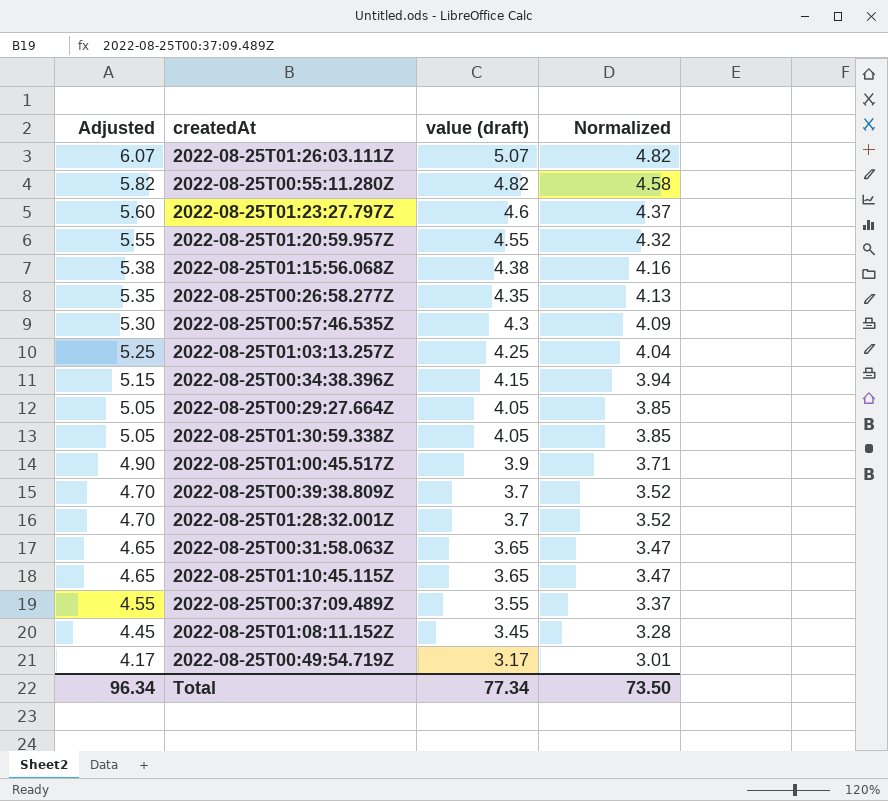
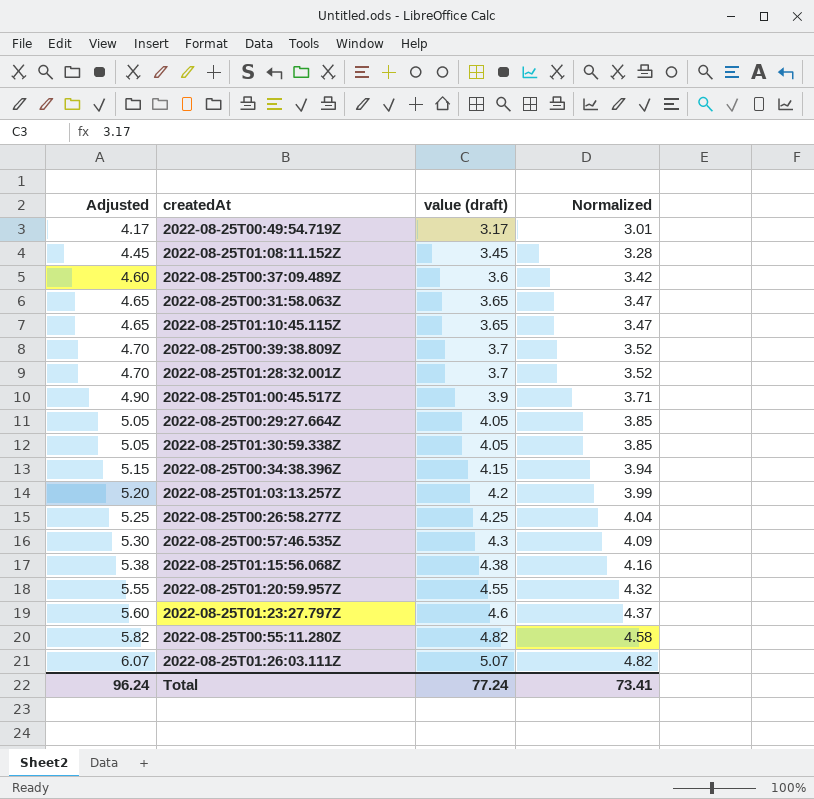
row order: Adjusted descending -> Adjusted ascending
2022-08-25T00:37:09.489Z | Adjusted: 4.55 -> 4.60
2022-08-25T00:37:09.489Z | value (draft): 3.55 -> 3.6
2022-08-25T00:37:09.489Z | Normalized: 3.37 -> 3.42
2022-08-25T01:03:13.257Z | Adjusted: 5.25 -> 5.20
2022-08-25T01:03:13.257Z | value (draft): 4.25 -> 4.2
2022-08-25T01:03:13.257Z | Normalized: 4.04 -> 3.99
2022-08-25T00:26:58.277Z | Adjusted: 5.35 -> 5.25
2022-08-25T00:26:58.277Z | value (draft): 4.35 -> 4.25
2022-08-25T00:26:58.277Z | Normalized: 4.13 -> 4.04
Total | Adjusted: 96.34 -> 96.24
Total | value (draft): 77.34 -> 77.24
Total | Normalized: 73.50 -> 73.41

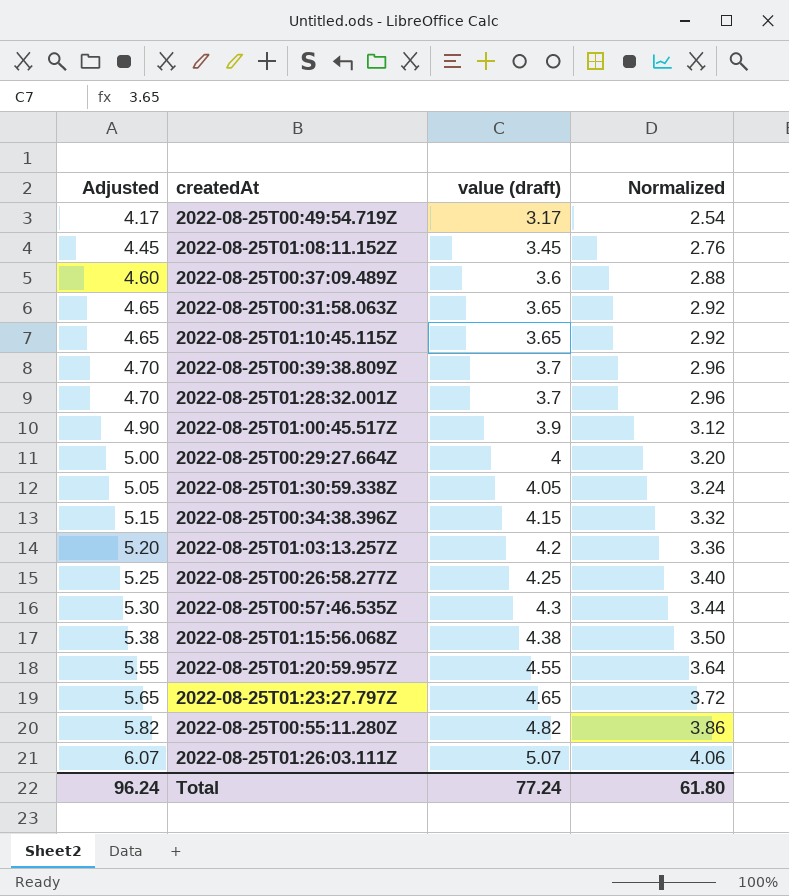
column Normalized | formula: [value (draft)] * 0.95 -> [value (draft)] * 0.8
2022-08-25T00:29:27.664Z | Adjusted: 5.05 -> 5.00
2022-08-25T00:29:27.664Z | value (draft): 4.05 -> 4
2022-08-25T01:23:27.797Z | Adjusted: 5.60 -> 5.65
2022-08-25T01:23:27.797Z | value (draft): 4.6 -> 4.65
Total | Normalized: 73.41 -> 61.80

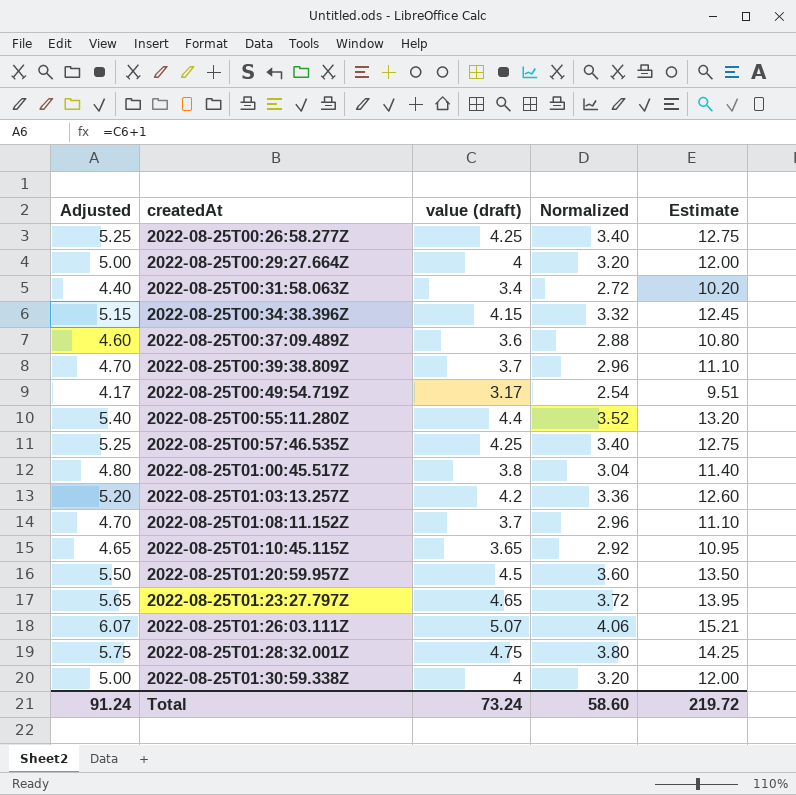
row order: Adjusted ascending -> createdAt ascending
column Estimate | formula: none -> [value (draft)] * 3
row 2022-08-25T01:15:56.068Z: 5.38 | 4.38 | 3.50 -> none
2022-08-25T00:31:58.063Z | Adjusted: 4.65 -> 4.40
2022-08-25T00:31:58.063Z | value (draft): 3.65 -> 3.4
2022-08-25T00:31:58.063Z | Normalized: 2.92 -> 2.72
2022-08-25T00:55:11.280Z | Adjusted: 5.82 -> 5.40
2022-08-25T00:55:11.280Z | value (draft): 4.82 -> 4.4
2022-08-25T00:55:11.280Z | Normalized: 3.86 -> 3.52
2022-08-25T00:57:46.535Z | Adjusted: 5.30 -> 5.25
2022-08-25T00:57:46.535Z | value (draft): 4.3 -> 4.25
2022-08-25T00:57:46.535Z | Normalized: 3.44 -> 3.40
2022-08-25T01:00:45.517Z | Adjusted: 4.90 -> 4.80
2022-08-25T01:00:45.517Z | value (draft): 3.9 -> 3.8
2022-08-25T01:00:45.517Z | Normalized: 3.12 -> 3.04
2022-08-25T01:08:11.152Z | Adjusted: 4.45 -> 4.70
2022-08-25T01:08:11.152Z | value (draft): 3.45 -> 3.7
2022-08-25T01:08:11.152Z | Normalized: 2.76 -> 2.96
2022-08-25T01:20:59.957Z | Adjusted: 5.55 -> 5.50
2022-08-25T01:20:59.957Z | value (draft): 4.55 -> 4.5
2022-08-25T01:20:59.957Z | Normalized: 3.64 -> 3.60
2022-08-25T01:28:32.001Z | Adjusted: 4.70 -> 5.75
2022-08-25T01:28:32.001Z | value (draft): 3.7 -> 4.75
2022-08-25T01:28:32.001Z | Normalized: 2.96 -> 3.80
2022-08-25T01:30:59.338Z | Adjusted: 5.05 -> 5.00
2022-08-25T01:30:59.338Z | value (draft): 4.05 -> 4
2022-08-25T01:30:59.338Z | Normalized: 3.24 -> 3.20
Total | Adjusted: 96.24 -> 91.24
Total | value (draft): 77.24 -> 73.24
Total | Normalized: 61.80 -> 58.60

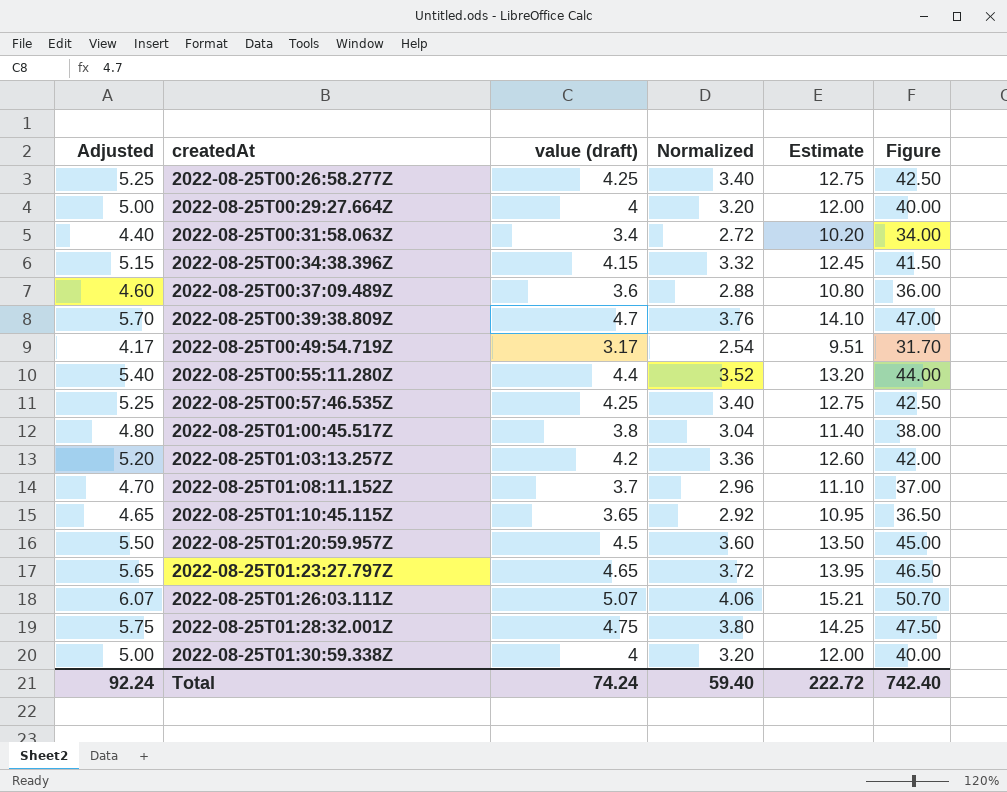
column Figure | formula: none -> [value (draft)] * 10
2022-08-25T00:39:38.809Z | Adjusted: 4.70 -> 5.70
2022-08-25T00:39:38.809Z | value (draft): 3.7 -> 4.7
2022-08-25T00:39:38.809Z | Normalized: 2.96 -> 3.76
2022-08-25T00:39:38.809Z | Estimate: 11.10 -> 14.10
Total | Adjusted: 91.24 -> 92.24
Total | value (draft): 73.24 -> 74.24
Total | Normalized: 58.60 -> 59.40
Total | Estimate: 219.72 -> 222.72

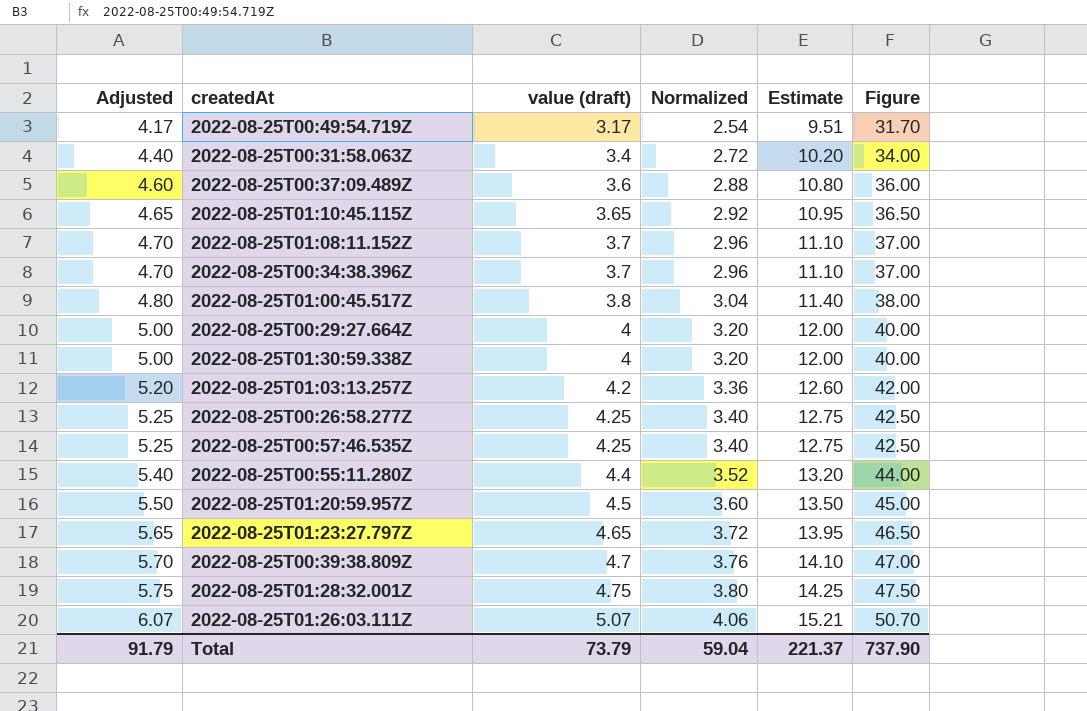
row order: createdAt ascending -> Adjusted ascending
2022-08-25T00:34:38.396Z | Adjusted: 5.15 -> 4.70
2022-08-25T00:34:38.396Z | value (draft): 4.15 -> 3.7
2022-08-25T00:34:38.396Z | Normalized: 3.32 -> 2.96
2022-08-25T00:34:38.396Z | Estimate: 12.45 -> 11.10
2022-08-25T00:34:38.396Z | Figure: 41.50 -> 37.00
Total | Adjusted: 92.24 -> 91.79
Total | value (draft): 74.24 -> 73.79
Total | Normalized: 59.40 -> 59.04
Total | Estimate: 222.72 -> 221.37
Total | Figure: 742.40 -> 737.90

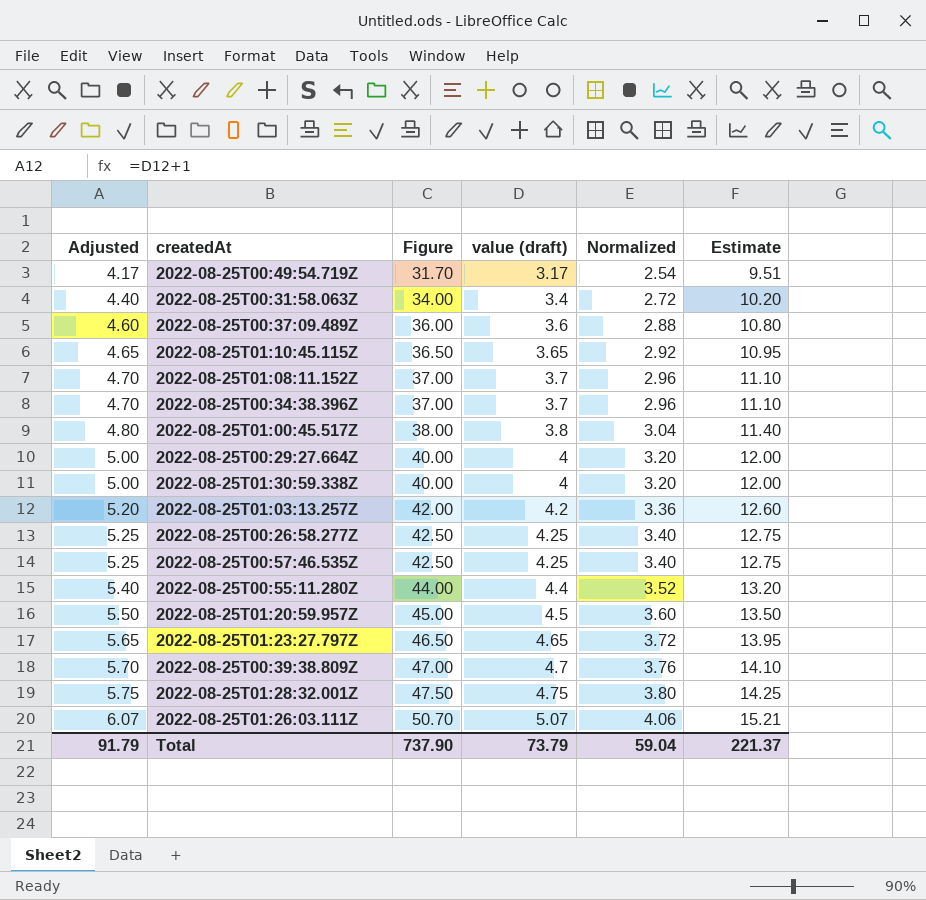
column Figure | position: 6 -> 3

